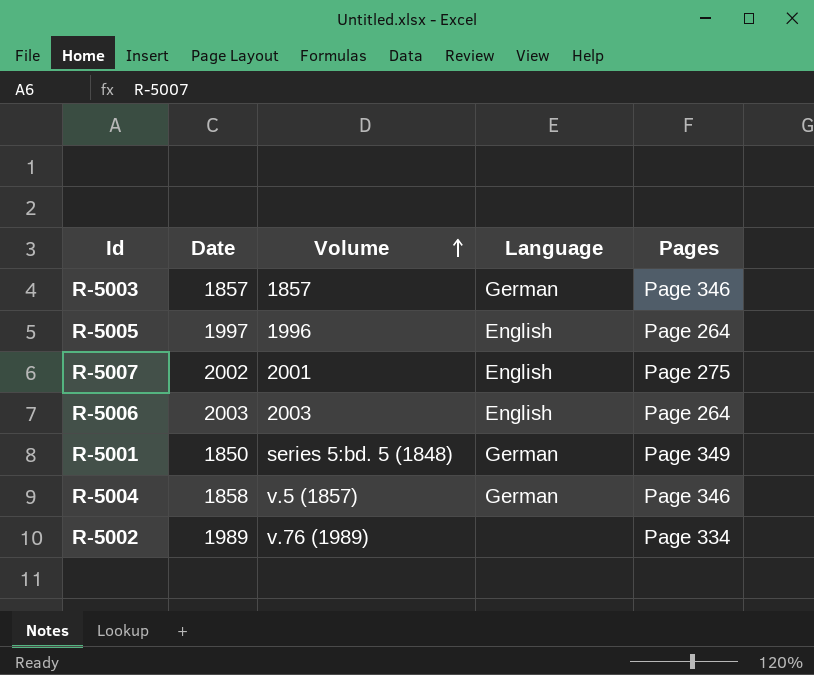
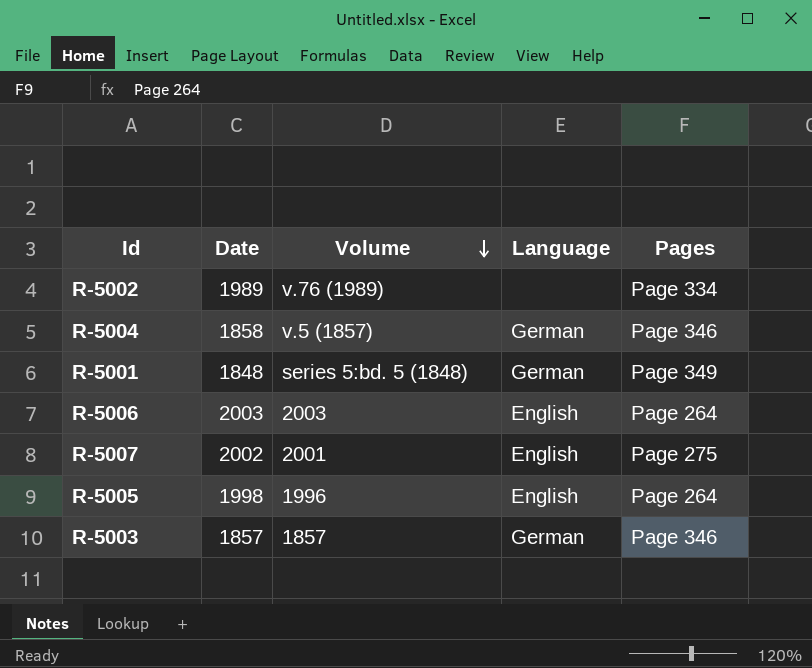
row order: Volume ascending -> Volume descending
R-5001 | Date: 1850 -> 1848
R-5005 | Date: 1997 -> 1998

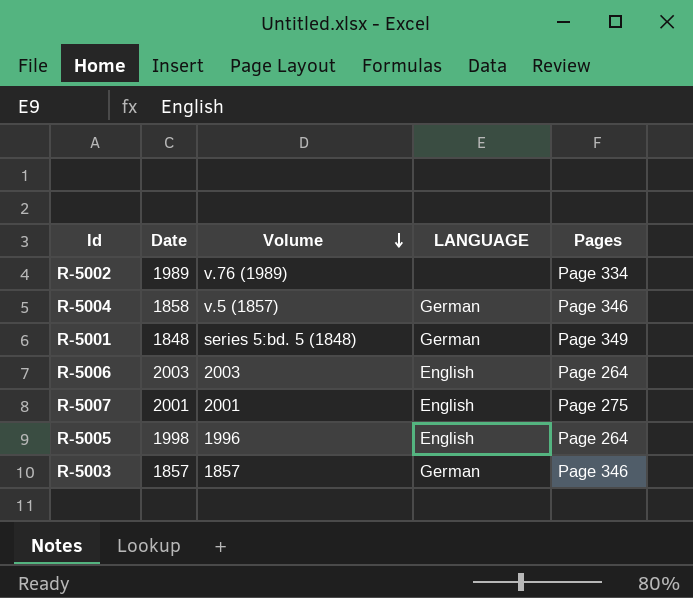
column name: Language -> LANGUAGE
R-5007 | Date: 2002 -> 2001

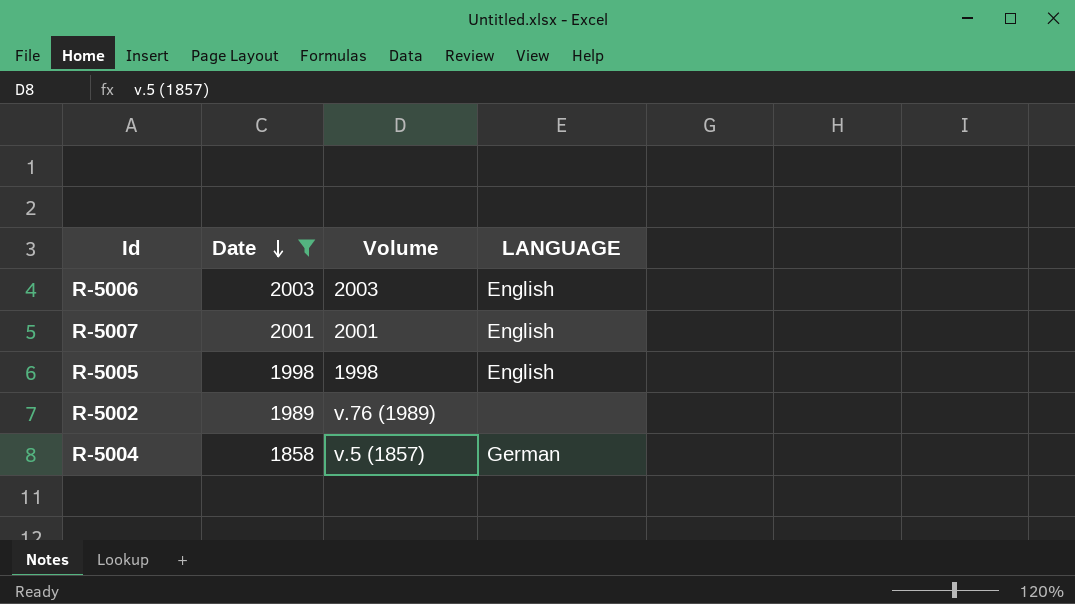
filter: none -> Date >= 1858
row order: Volume descending -> Date descending
column Pages | position: 5 -> none
R-5005 | Volume: 1996 -> 1998

